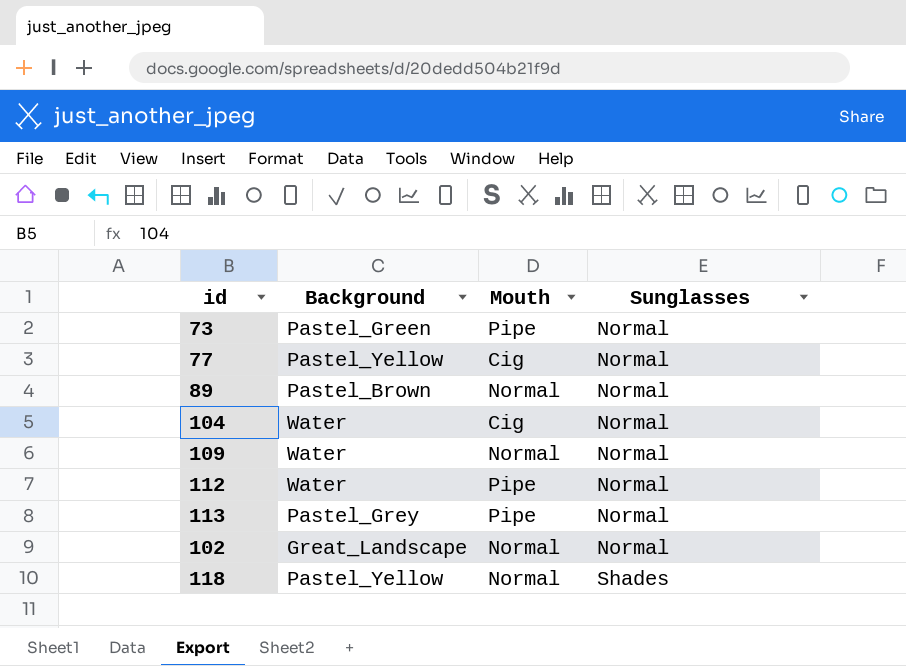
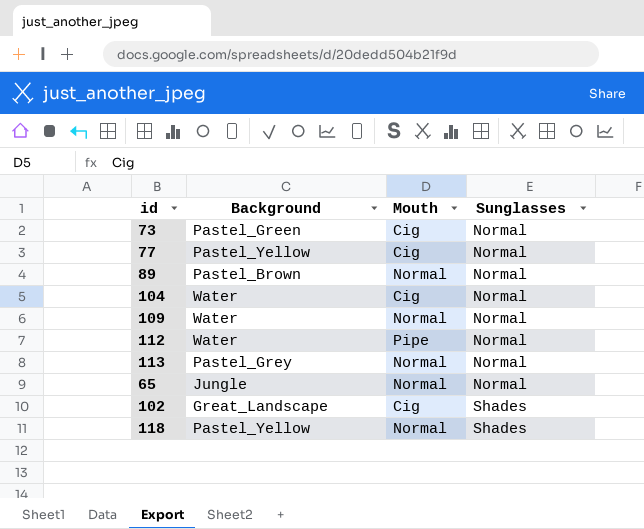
73 | Mouth: Pipe -> Cig
113 | Mouth: Pipe -> Normal
row 65: none -> Jungle | Normal | Normal
102 | Mouth: Normal -> Cig
102 | Sunglasses: Normal -> Shades

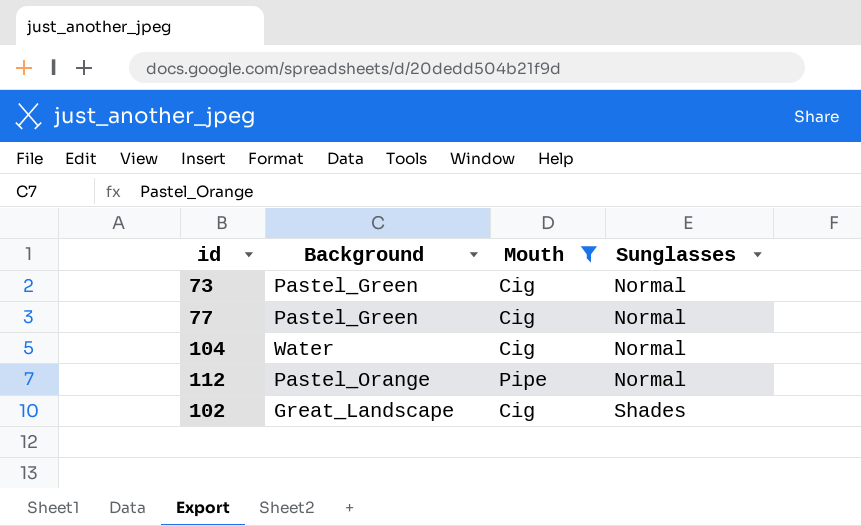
filter: none -> Mouth != Normal
77 | Background: Pastel_Yellow -> Pastel_Green
112 | Background: Water -> Pastel_Orange

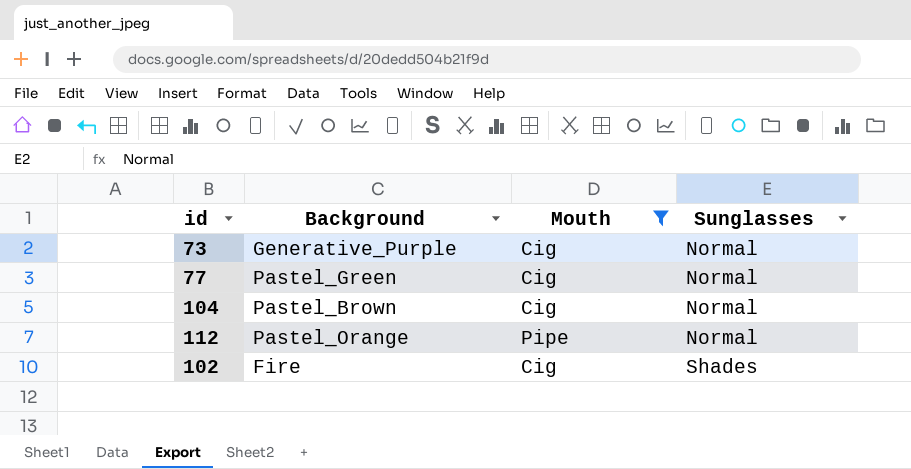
73 | Background: Pastel_Green -> Generative_Purple
104 | Background: Water -> Pastel_Brown
102 | Background: Great_Landscape -> Fire

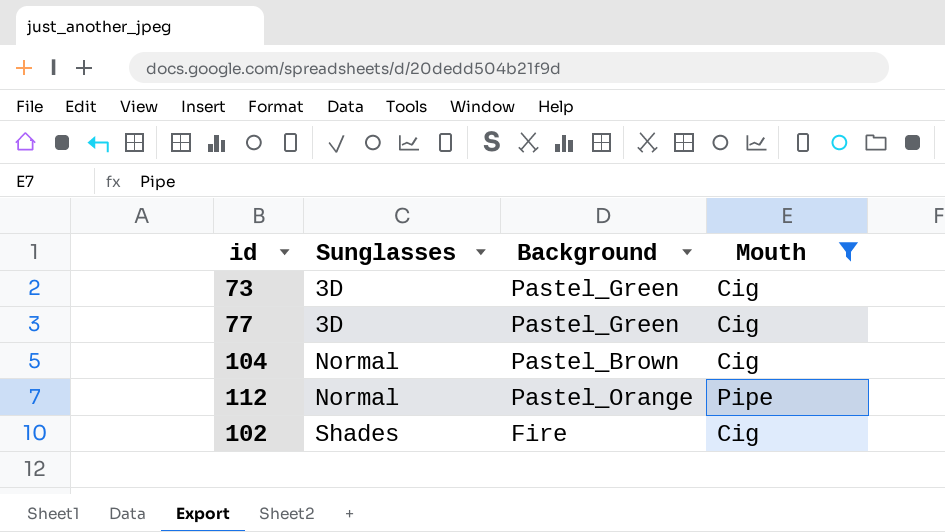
column Sunglasses | position: 4 -> 2
73 | Sunglasses: Normal -> 3D
73 | Background: Generative_Purple -> Pastel_Green
77 | Sunglasses: Normal -> 3D

